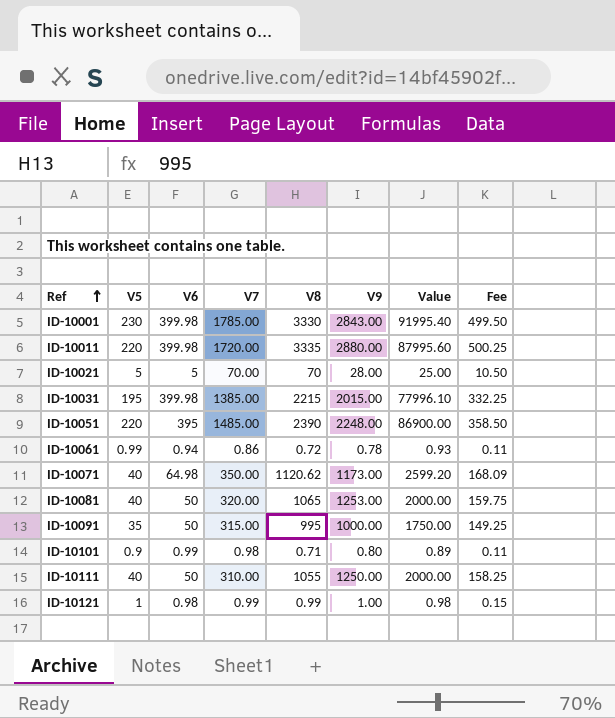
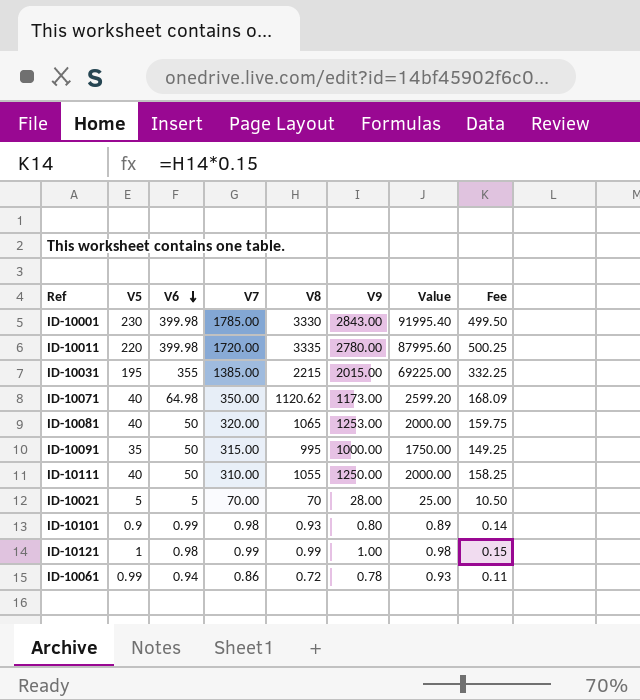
row order: Ref ascending -> V6 descending
row ID-10051: 220 | 395 | 1485.00 | 2390 | 2248.00 | 86900.00 | 358.50 -> none
ID-10011 | V9: 2880.00 -> 2780.00
ID-10031 | V6: 399.98 -> 355
ID-10031 | Value: 77996.10 -> 69225.00
ID-10101 | V8: 0.71 -> 0.93
ID-10101 | Fee: 0.11 -> 0.14

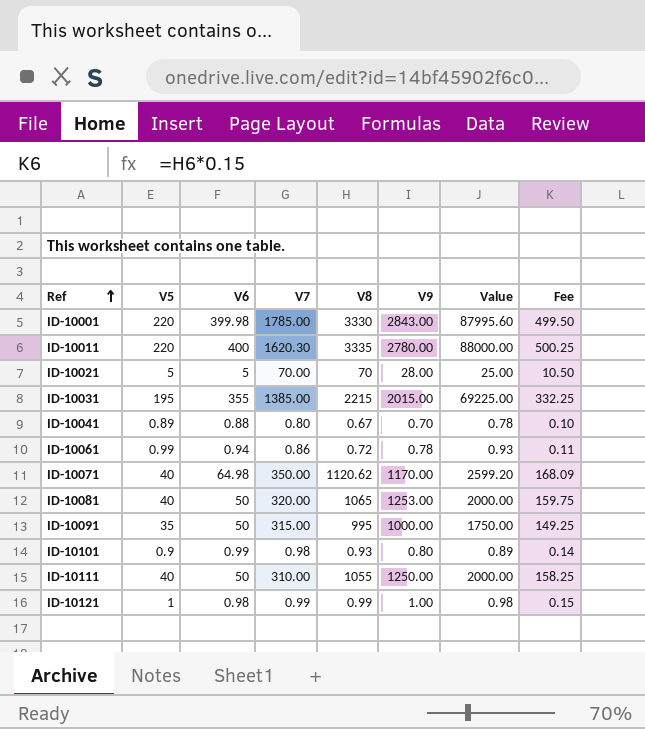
row order: V6 descending -> Ref ascending
ID-10001 | V5: 230 -> 220
ID-10001 | Value: 91995.40 -> 87995.60
ID-10011 | V6: 399.98 -> 400
ID-10011 | V7: 1720.00 -> 1620.30
ID-10011 | Value: 87995.60 -> 88000.00
row ID-10041: none -> 0.89 | 0.88 | 0.80 | 0.67 | 0.70 | 0.78 | 0.10
ID-10071 | V9: 1173.00 -> 1170.00

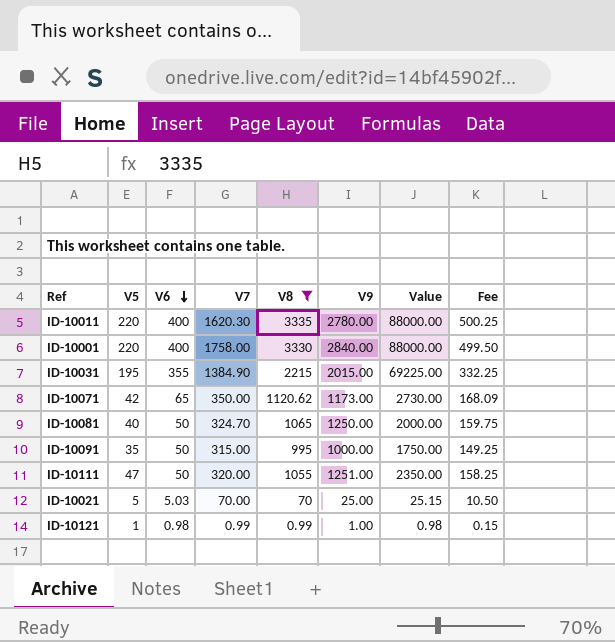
filter: none -> V8 >= 0.99
row order: Ref ascending -> V6 descending
ID-10001 | V6: 399.98 -> 400
ID-10001 | V7: 1785.00 -> 1758.00
ID-10001 | V9: 2843.00 -> 2840.00
ID-10001 | Value: 87995.60 -> 88000.00
ID-10031 | V7: 1385.00 -> 1384.90
ID-10071 | V5: 40 -> 42
ID-10071 | V6: 64.98 -> 65
ID-10071 | V9: 1170.00 -> 1173.00
ID-10071 | Value: 2599.20 -> 2730.00
ID-10081 | V7: 320.00 -> 324.70
ID-10081 | V9: 1253.00 -> 1250.00
ID-10111 | V5: 40 -> 47
ID-10111 | V7: 310.00 -> 320.00
ID-10111 | V9: 1250.00 -> 1251.00
ID-10111 | Value: 2000.00 -> 2350.00
ID-10021 | V6: 5 -> 5.03
ID-10021 | V9: 28.00 -> 25.00
ID-10021 | Value: 25.00 -> 25.15

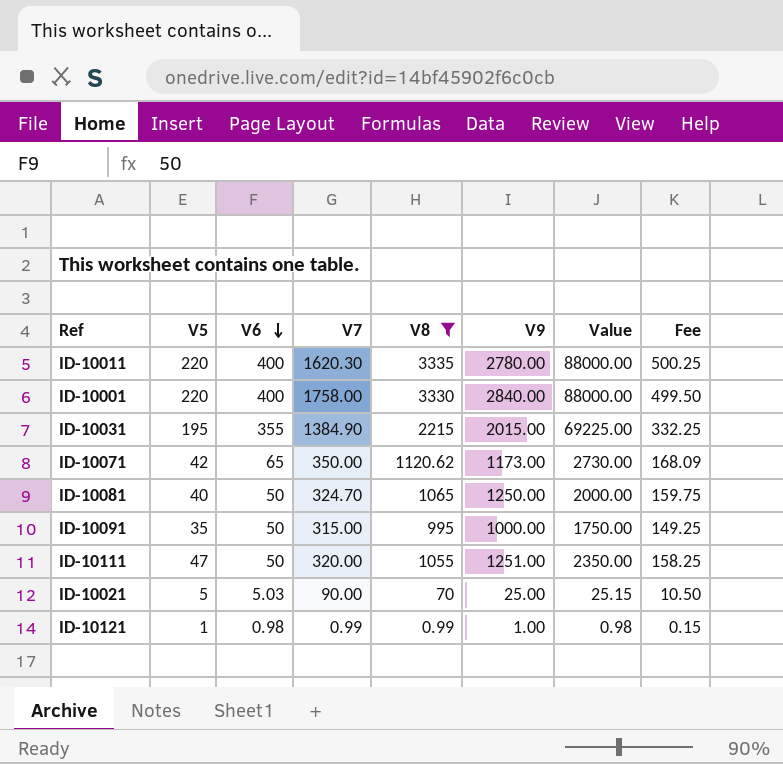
ID-10021 | V7: 70.00 -> 90.00

